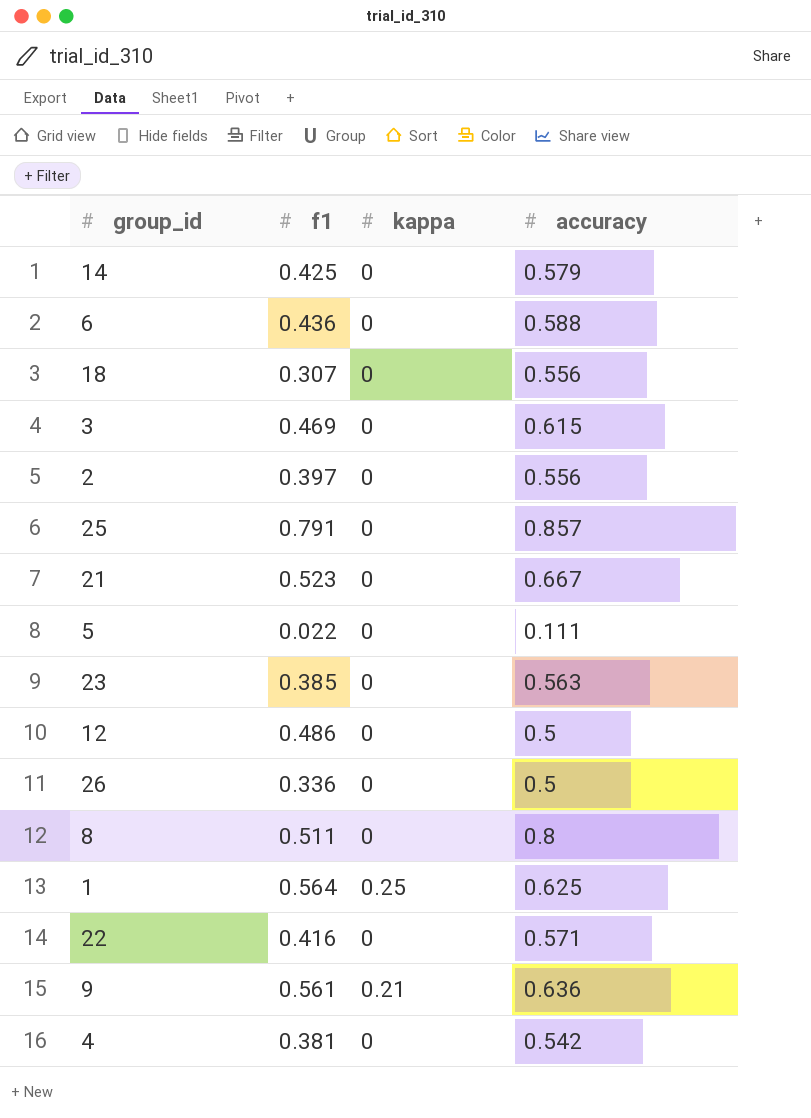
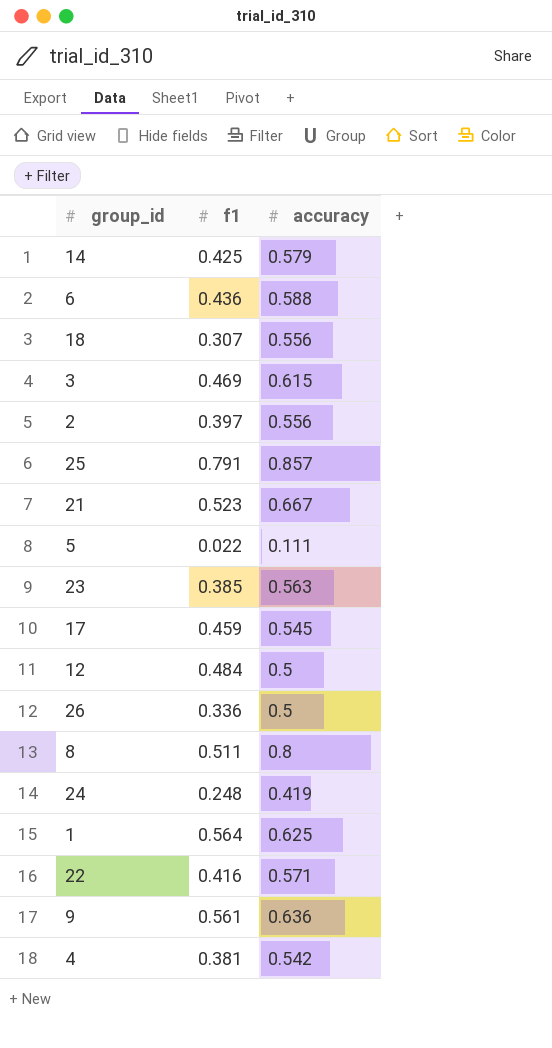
column kappa | position: 3 -> none
row 17: none -> 0.459 | 0.545
12 | f1: 0.486 -> 0.484
row 24: none -> 0.248 | 0.419

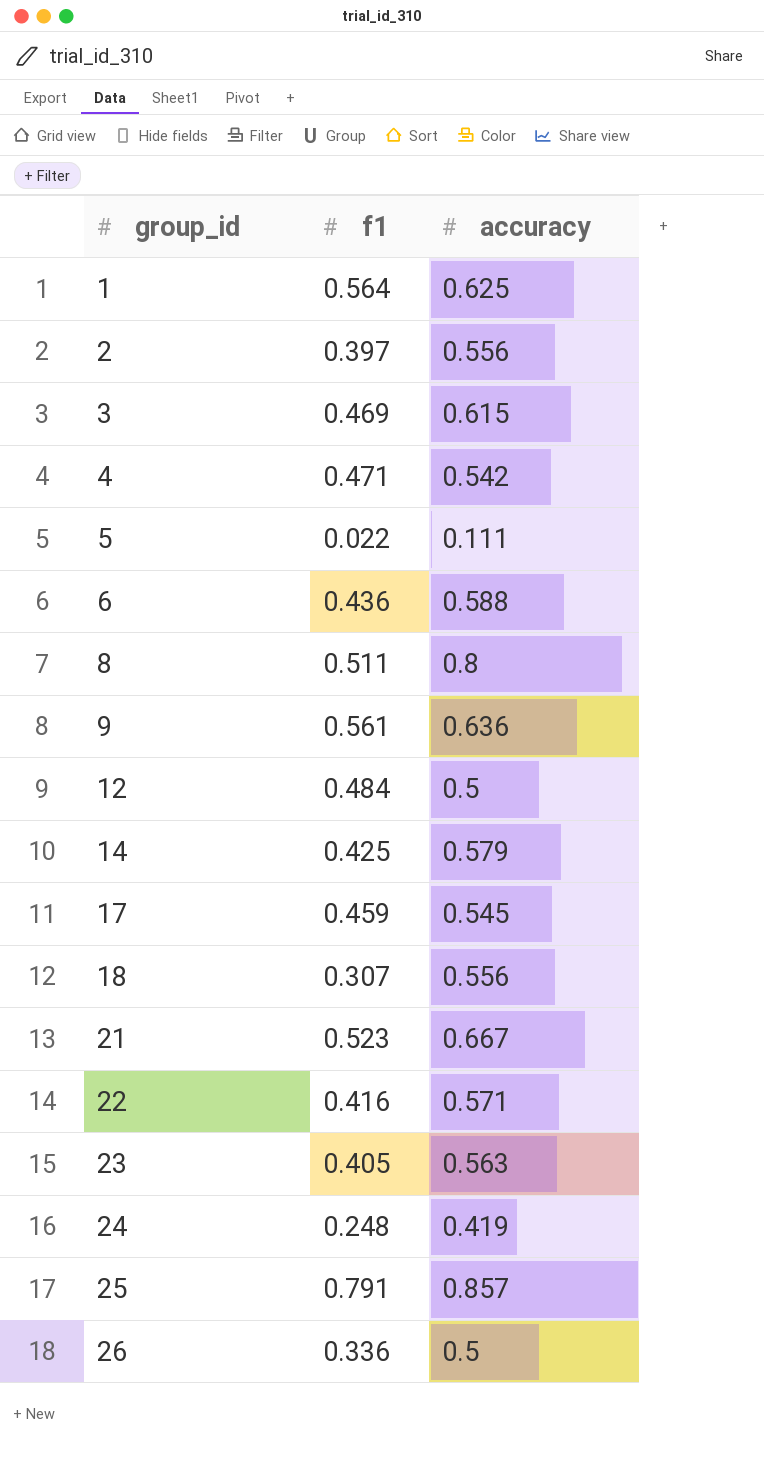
row order: none -> group_id ascending
4 | f1: 0.381 -> 0.471
23 | f1: 0.385 -> 0.405

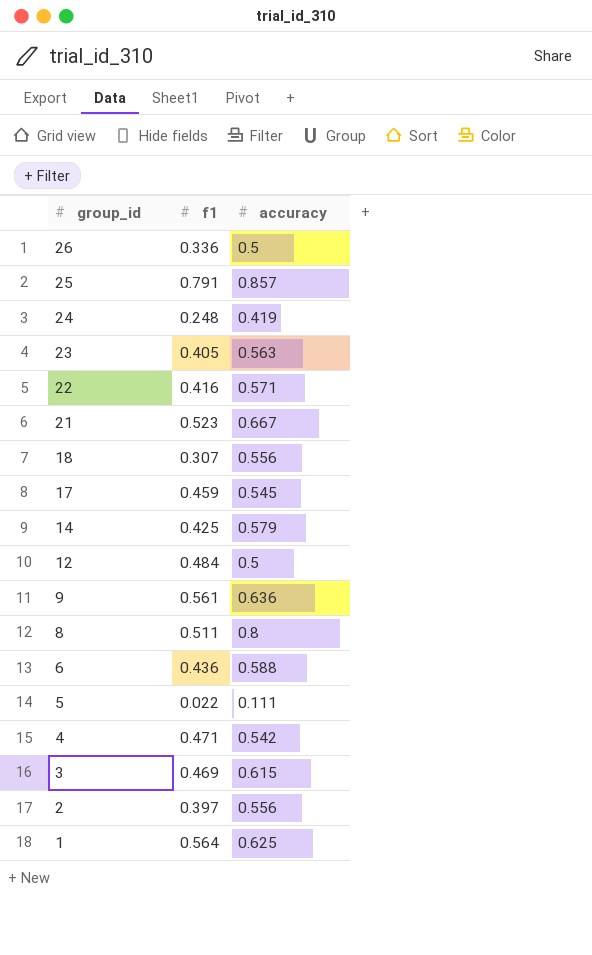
row order: group_id ascending -> group_id descending

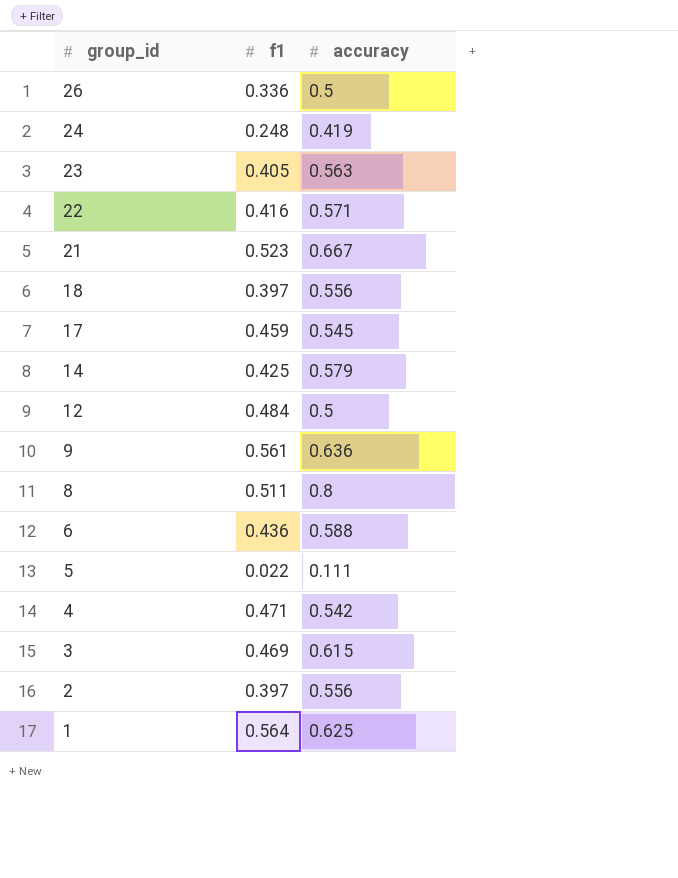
row 25: 0.791 | 0.857 -> none
18 | f1: 0.307 -> 0.397

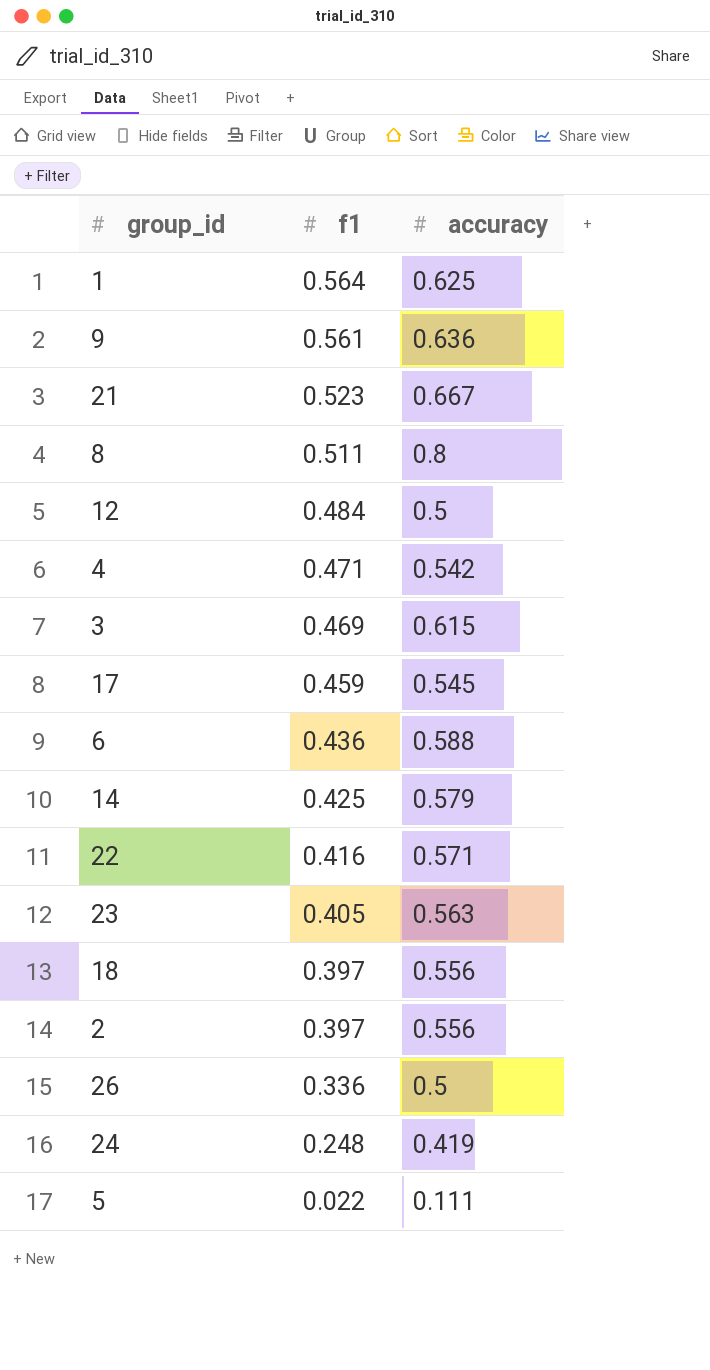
row order: group_id descending -> f1 descending

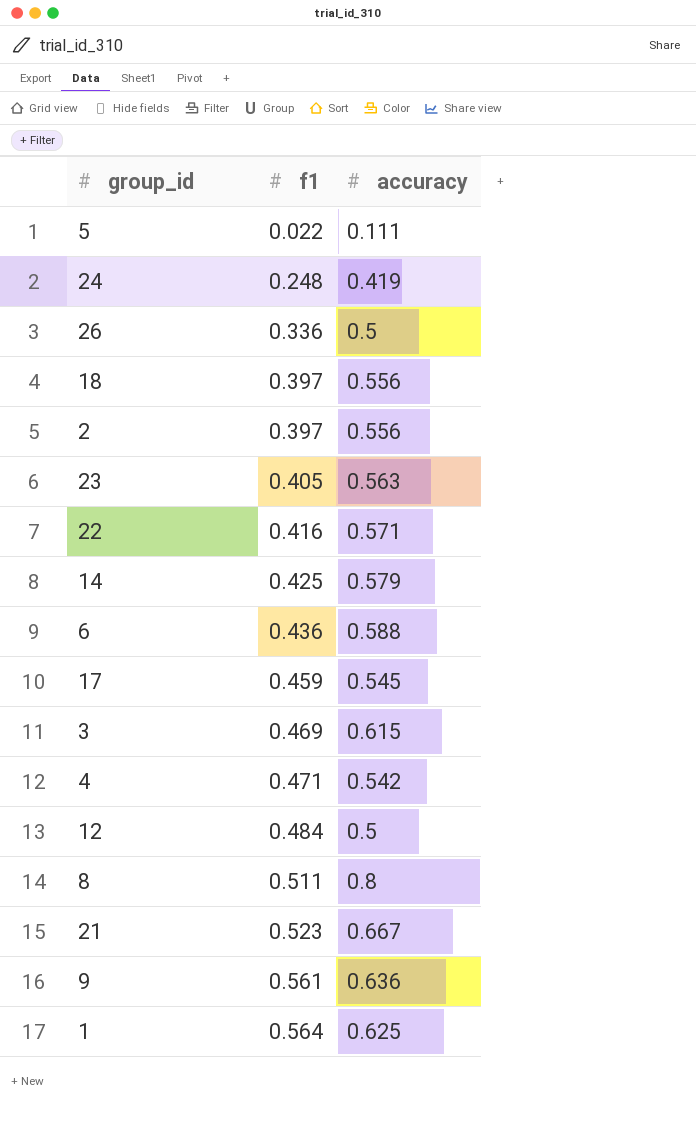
row order: f1 descending -> f1 ascending

